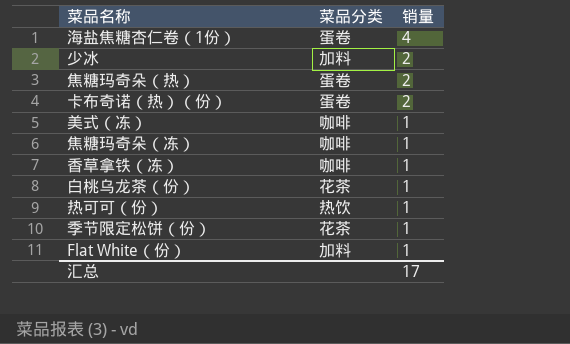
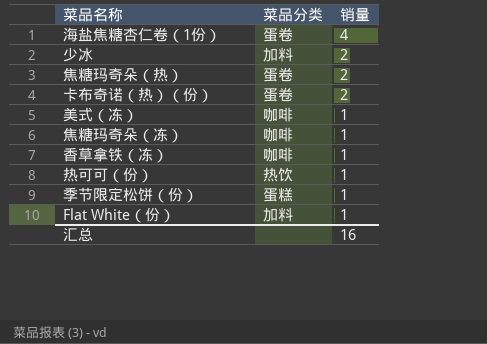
row 白桃乌龙茶（份）: 花茶 | 1 -> none
季节限定松饼（份） | 菜品分类: 花茶 -> 蛋糕
汇总 | 销量: 17 -> 16

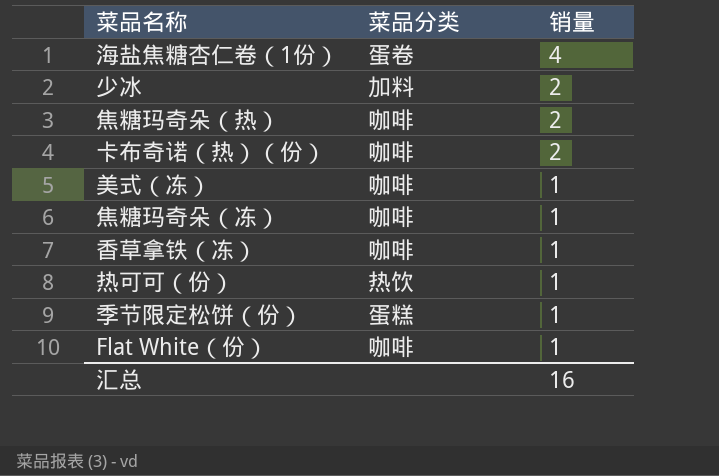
焦糖玛奇朵（热） | 菜品分类: 蛋卷 -> 咖啡
卡布奇诺（热）（份） | 菜品分类: 蛋卷 -> 咖啡
Flat White（份） | 菜品分类: 加料 -> 咖啡

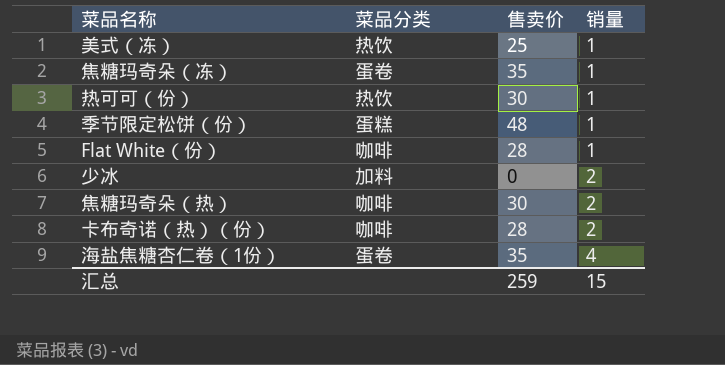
row order: 销量 descending -> 销量 ascending
column 售卖价 | position: none -> 3
row 香草拿铁（冻）: 咖啡 | 1 -> none
美式（冻） | 菜品分类: 咖啡 -> 热饮
焦糖玛奇朵（冻） | 菜品分类: 咖啡 -> 蛋卷
汇总 | 销量: 16 -> 15

